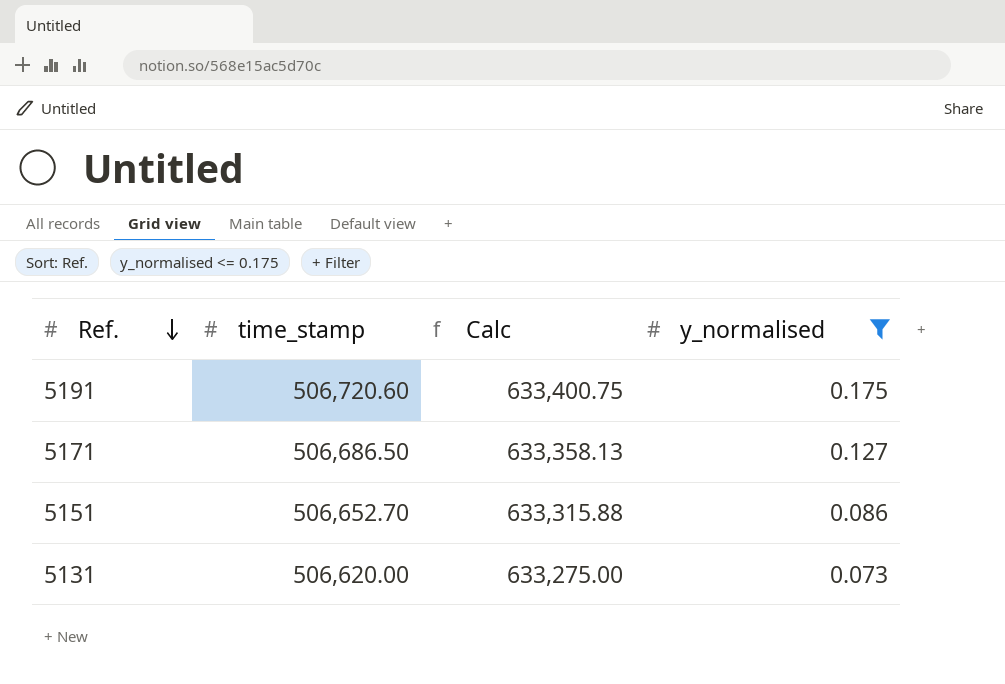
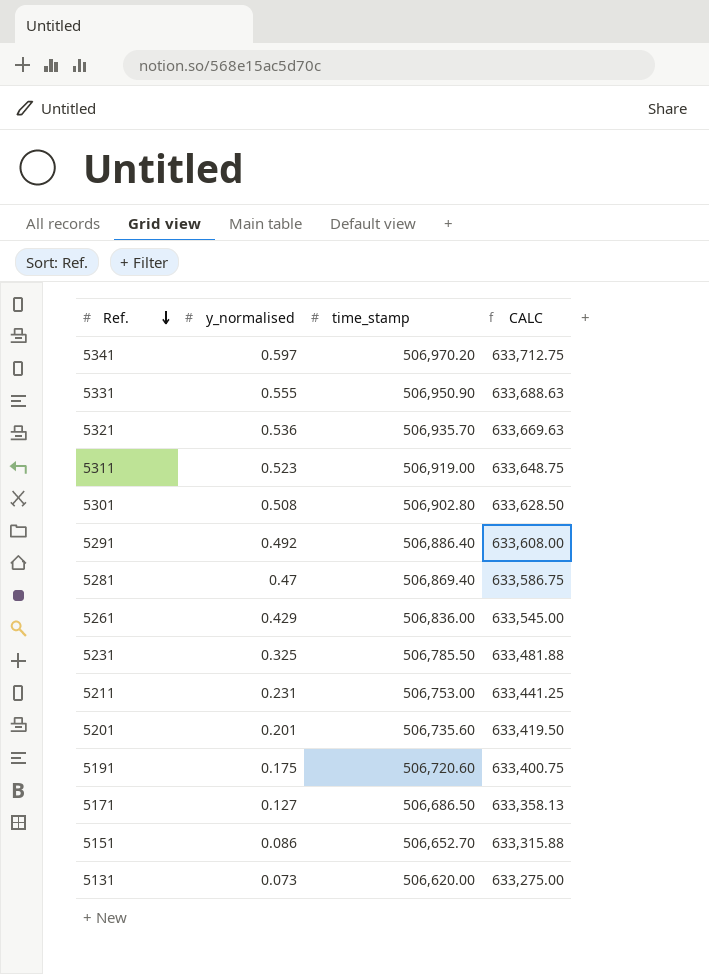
filter: y_normalised <= 0.175 -> none
column y_normalised | position: 4 -> 2
column name: Calc -> CALC

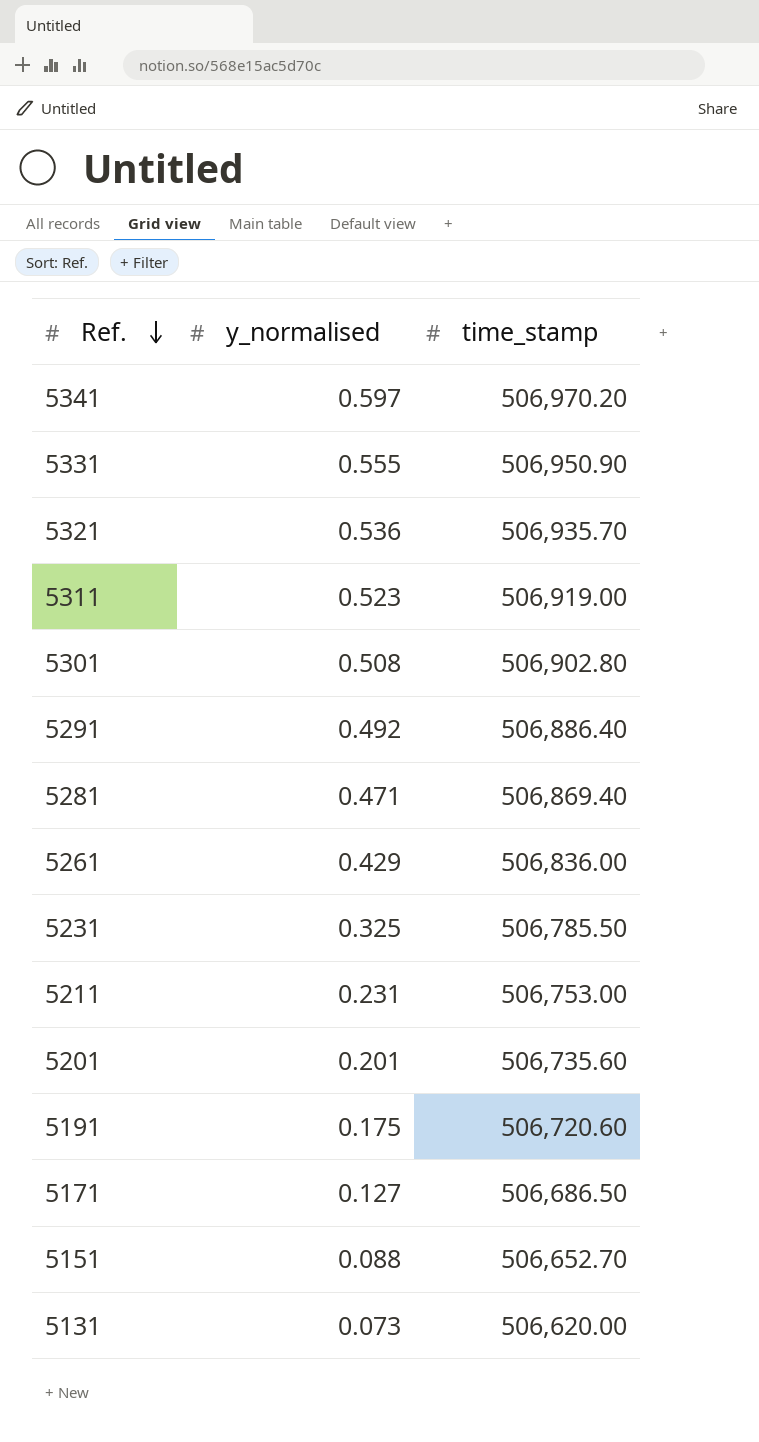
column CALC | formula: [time_stamp] * 1.25 -> none
5281 | y_normalised: 0.47 -> 0.471
5151 | y_normalised: 0.086 -> 0.088

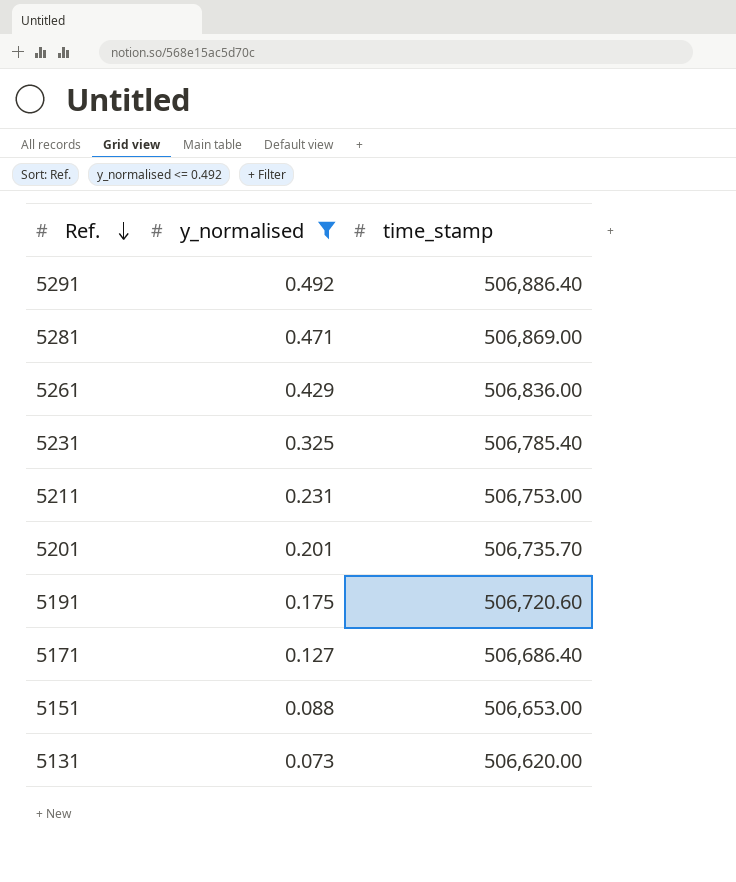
filter: none -> y_normalised <= 0.492
5281 | time_stamp: 506,869.40 -> 506,869.00
5231 | time_stamp: 506,785.50 -> 506,785.40
5201 | time_stamp: 506,735.60 -> 506,735.70
5171 | time_stamp: 506,686.50 -> 506,686.40
5151 | time_stamp: 506,652.70 -> 506,653.00

